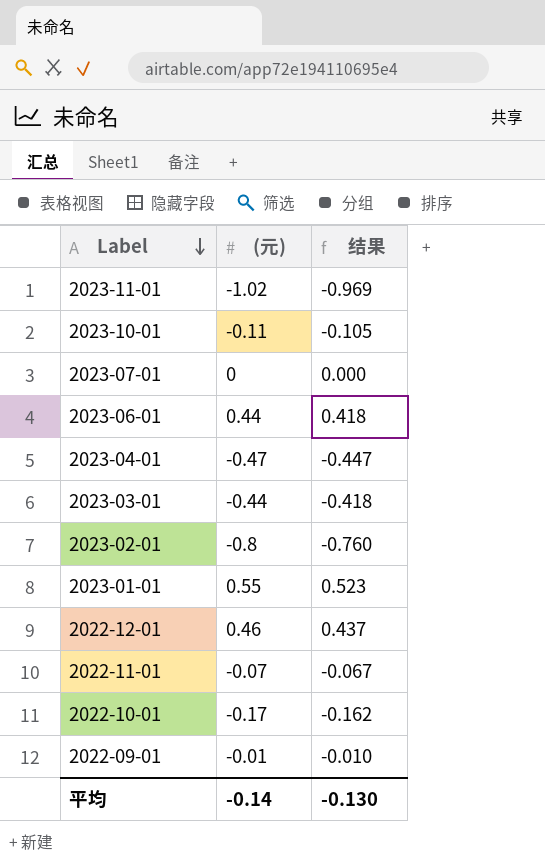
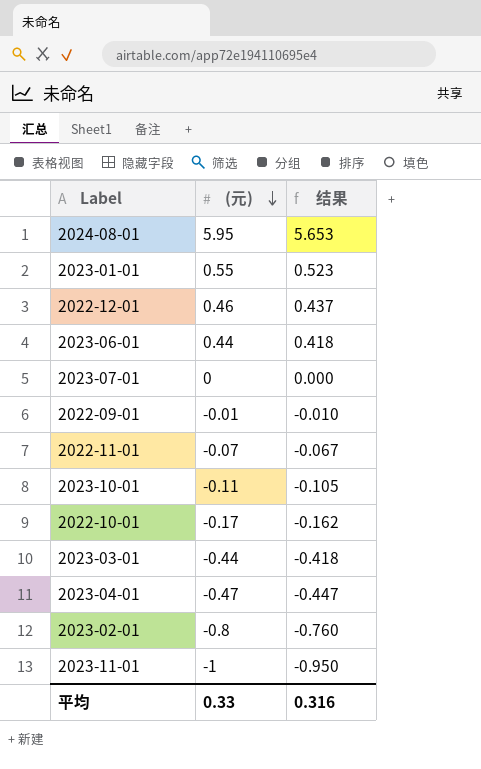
row order: Label descending -> (元) descending
row 2024-08-01: none -> 5.95 | 5.653
2023-11-01 | (元): -1.02 -> -1
2023-11-01 | 结果: -0.969 -> -0.950
平均 | (元): -0.14 -> 0.33
平均 | 结果: -0.130 -> 0.316

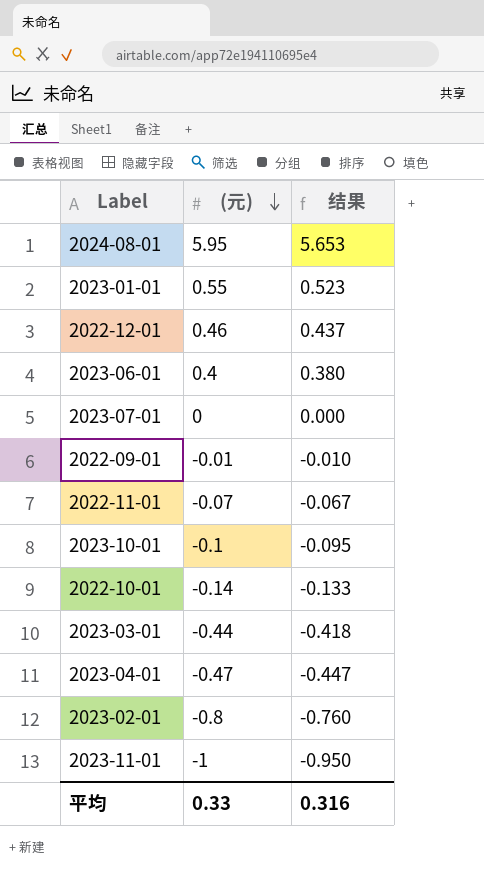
2023-06-01 | (元): 0.44 -> 0.4
2023-06-01 | 结果: 0.418 -> 0.380
2023-10-01 | (元): -0.11 -> -0.1
2023-10-01 | 结果: -0.105 -> -0.095
2022-10-01 | (元): -0.17 -> -0.14
2022-10-01 | 结果: -0.162 -> -0.133

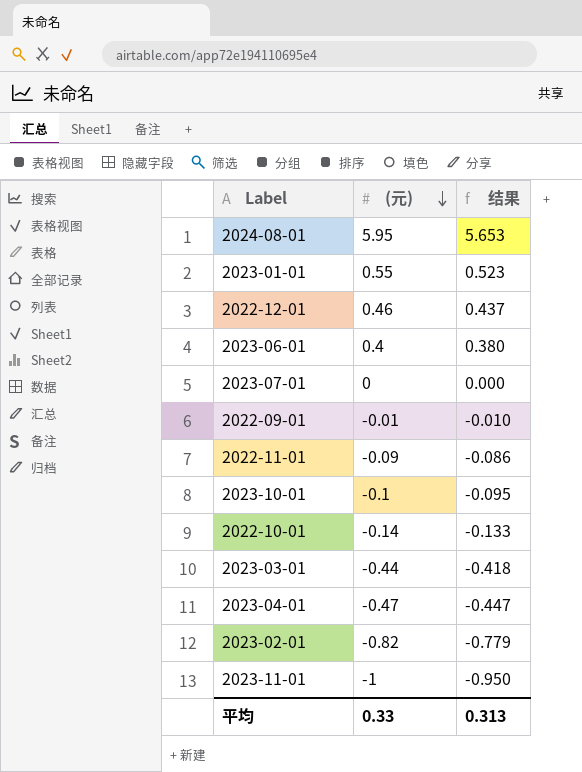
2022-11-01 | (元): -0.07 -> -0.09
2022-11-01 | 结果: -0.067 -> -0.086
2023-02-01 | (元): -0.8 -> -0.82
2023-02-01 | 结果: -0.760 -> -0.779
平均 | 结果: 0.316 -> 0.313

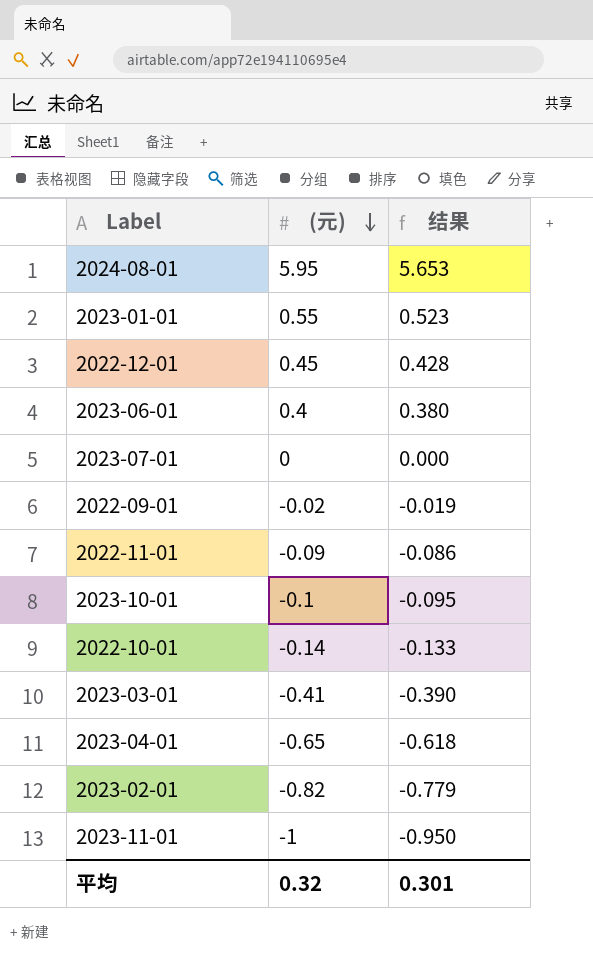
2022-12-01 | (元): 0.46 -> 0.45
2022-12-01 | 结果: 0.437 -> 0.428
2022-09-01 | (元): -0.01 -> -0.02
2022-09-01 | 结果: -0.010 -> -0.019
2023-03-01 | (元): -0.44 -> -0.41
2023-03-01 | 结果: -0.418 -> -0.390
2023-04-01 | (元): -0.47 -> -0.65
2023-04-01 | 结果: -0.447 -> -0.618
平均 | (元): 0.33 -> 0.32
平均 | 结果: 0.313 -> 0.301

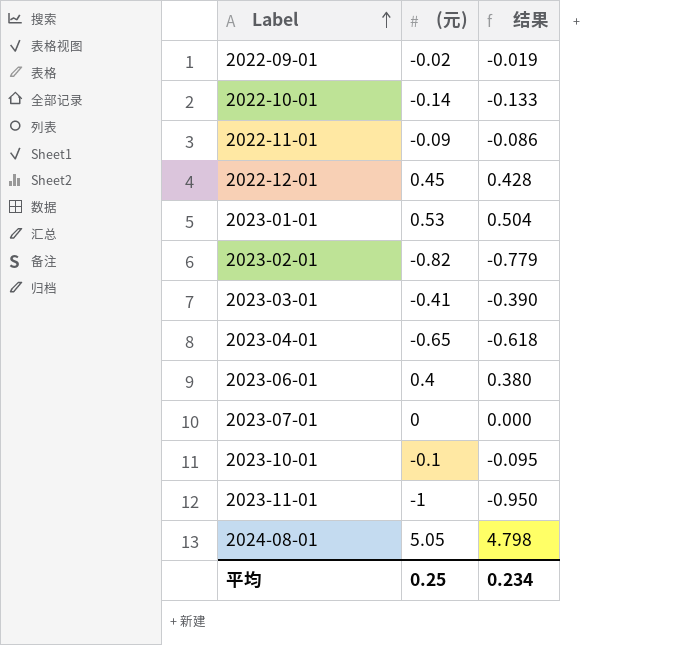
row order: (元) descending -> Label ascending
2023-01-01 | (元): 0.55 -> 0.53
2023-01-01 | 结果: 0.523 -> 0.504
2024-08-01 | (元): 5.95 -> 5.05
2024-08-01 | 结果: 5.653 -> 4.798
平均 | (元): 0.32 -> 0.25
平均 | 结果: 0.301 -> 0.234

